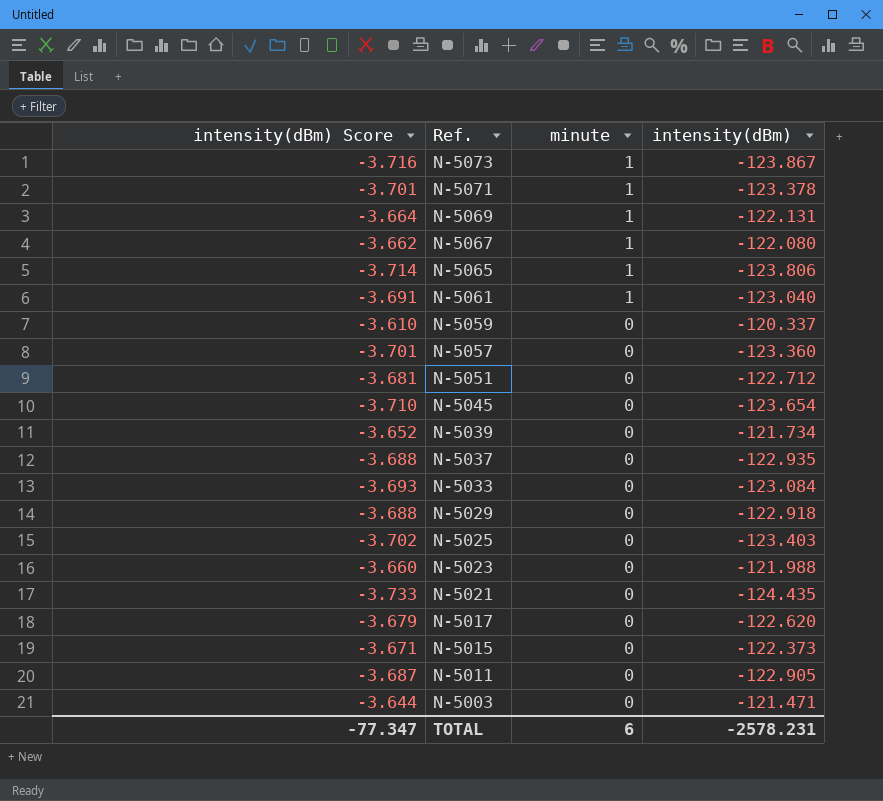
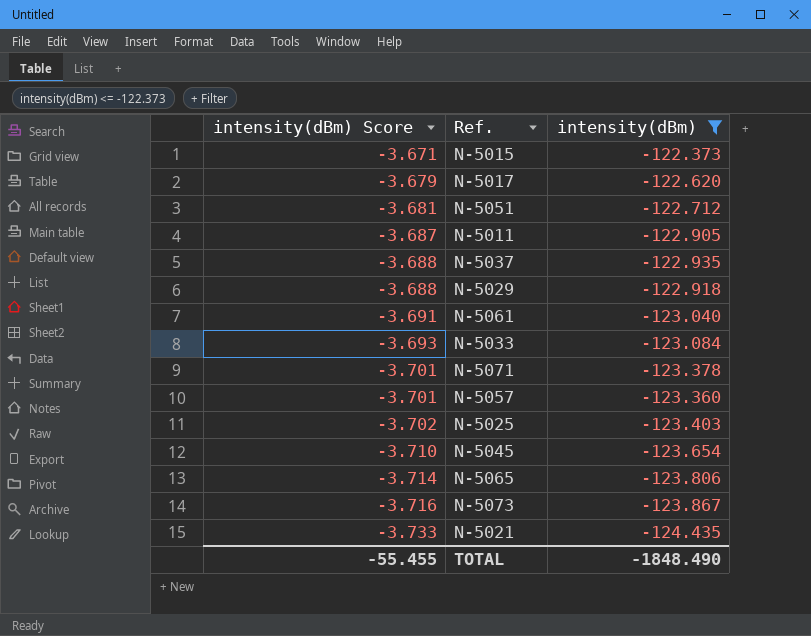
filter: none -> intensity(dBm) <= -122.373
row order: Ref. descending -> intensity(dBm) Score descending
column minute | position: 3 -> none
TOTAL | intensity(dBm) Score: -77.347 -> -55.455
TOTAL | intensity(dBm): -2578.231 -> -1848.490

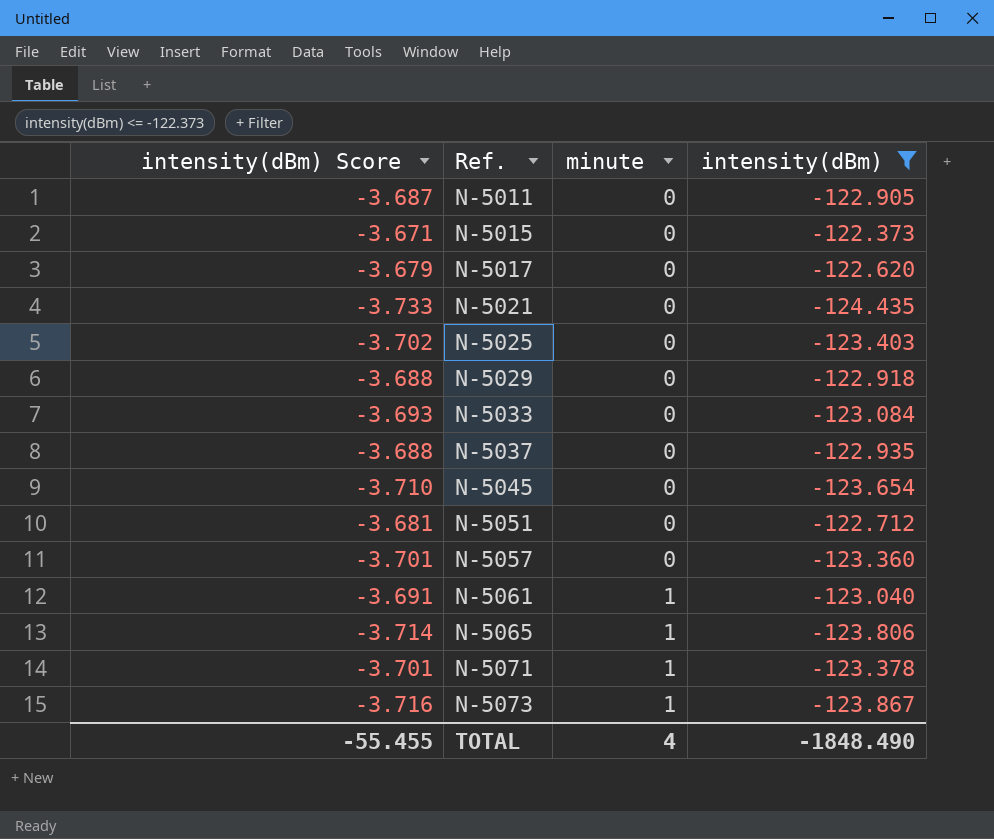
row order: intensity(dBm) Score descending -> Ref. ascending
column minute | position: none -> 3

